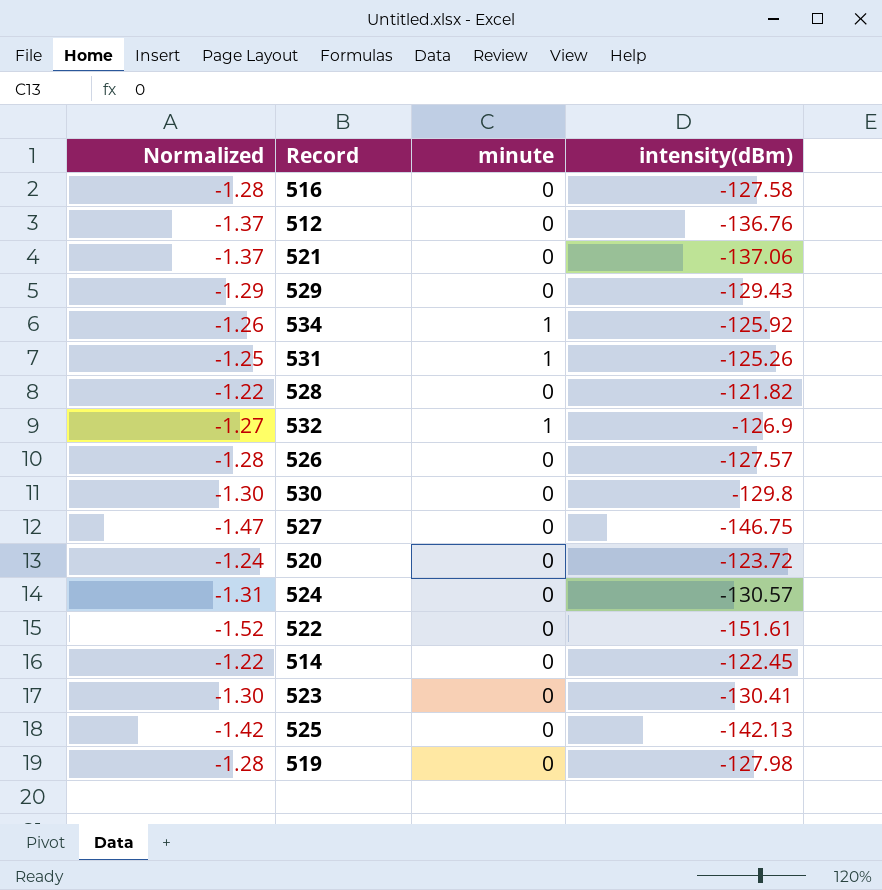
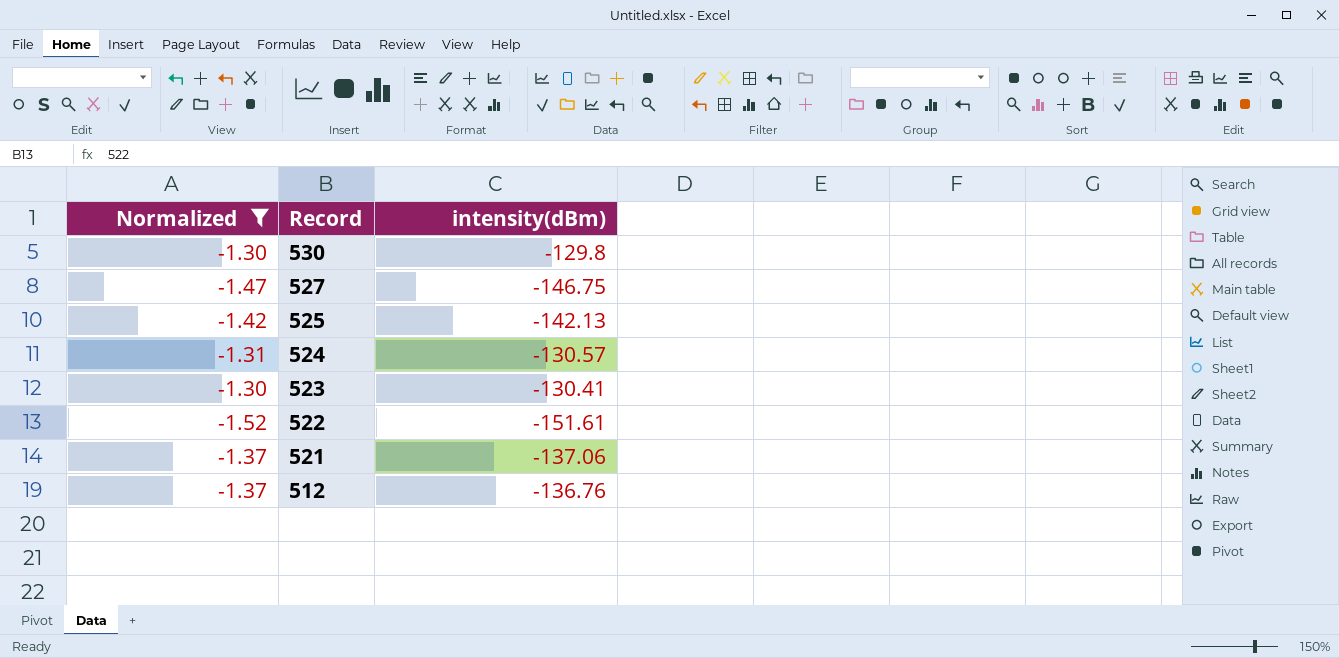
filter: none -> Normalized <= -1.30
row order: none -> Record descending
column minute | position: 3 -> none

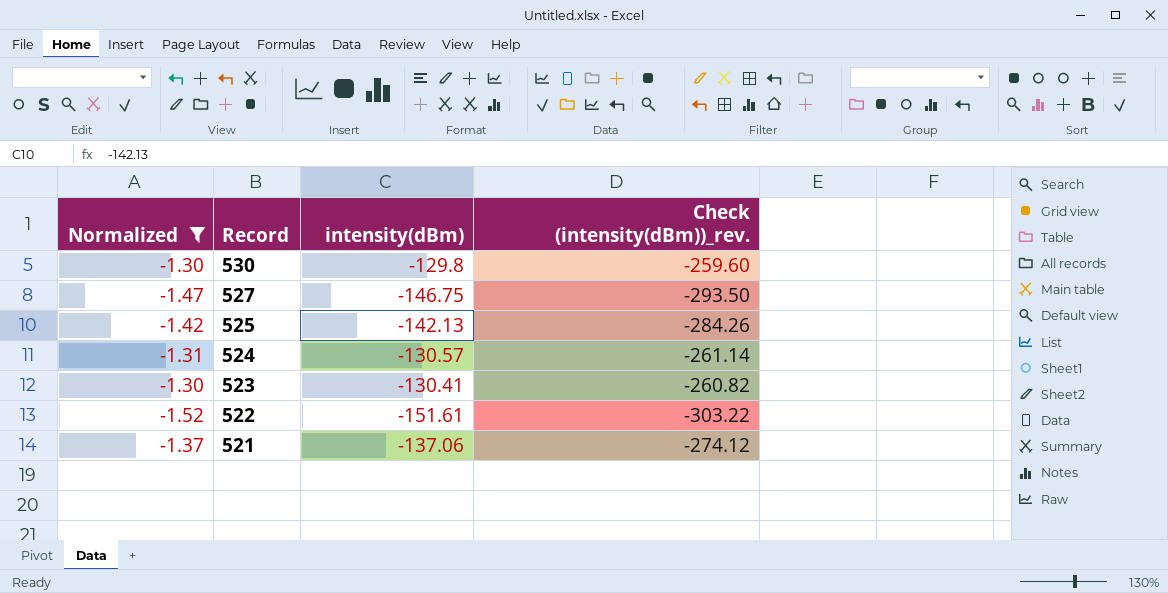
column Check (intensity(dBm))_rev. | formula: none -> [intensity(dBm)] * 2
row 512: -1.37 | -136.76 -> none

